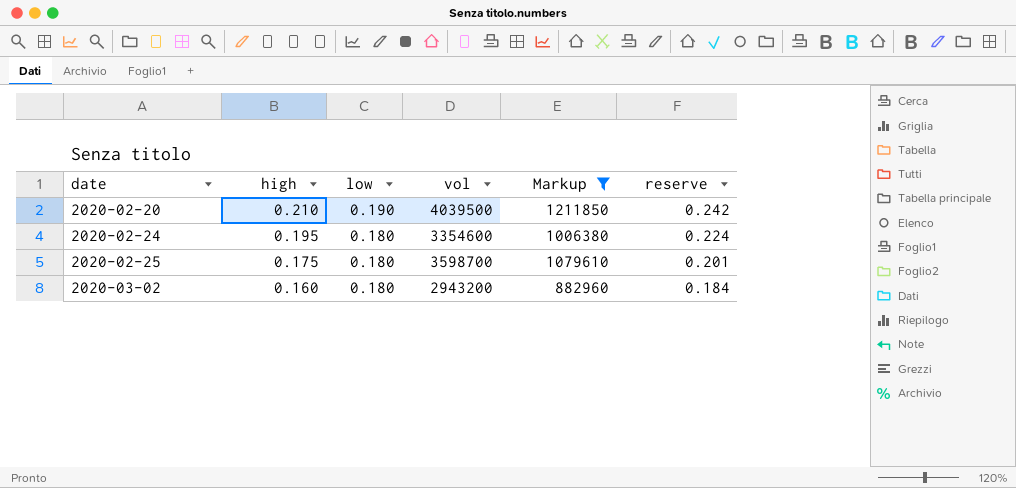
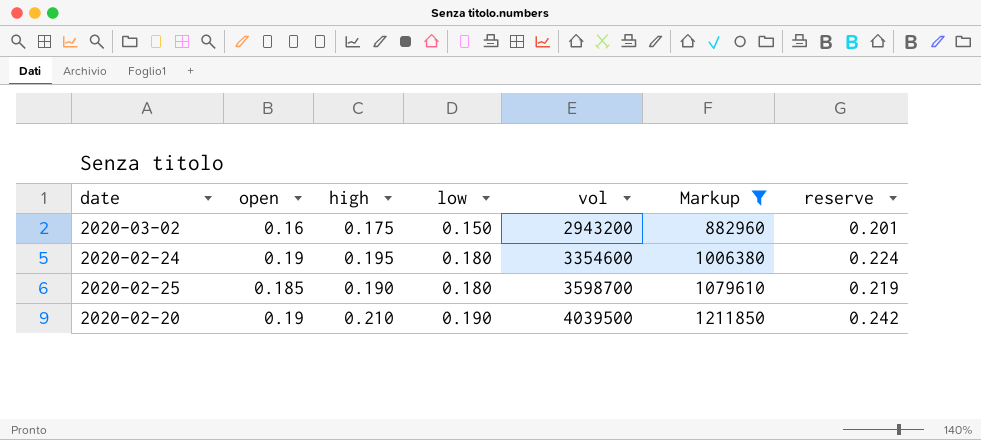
row order: date ascending -> low ascending
column open | position: none -> 2
2020-03-02 | high: 0.160 -> 0.175
2020-03-02 | low: 0.180 -> 0.150
2020-03-02 | reserve: 0.184 -> 0.201
2020-02-25 | high: 0.175 -> 0.190
2020-02-25 | reserve: 0.201 -> 0.219

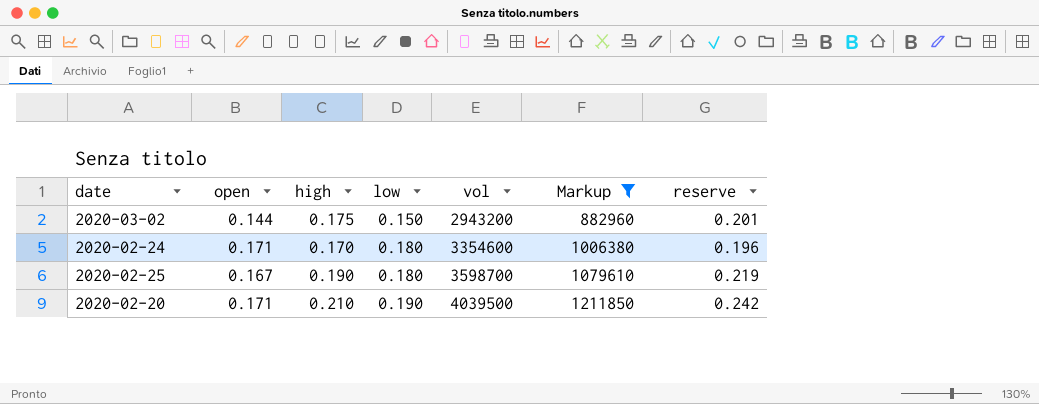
2020-03-02 | open: 0.16 -> 0.144
2020-02-24 | open: 0.19 -> 0.171
2020-02-24 | high: 0.195 -> 0.170
2020-02-24 | reserve: 0.224 -> 0.196
2020-02-25 | open: 0.185 -> 0.167
2020-02-20 | open: 0.19 -> 0.171

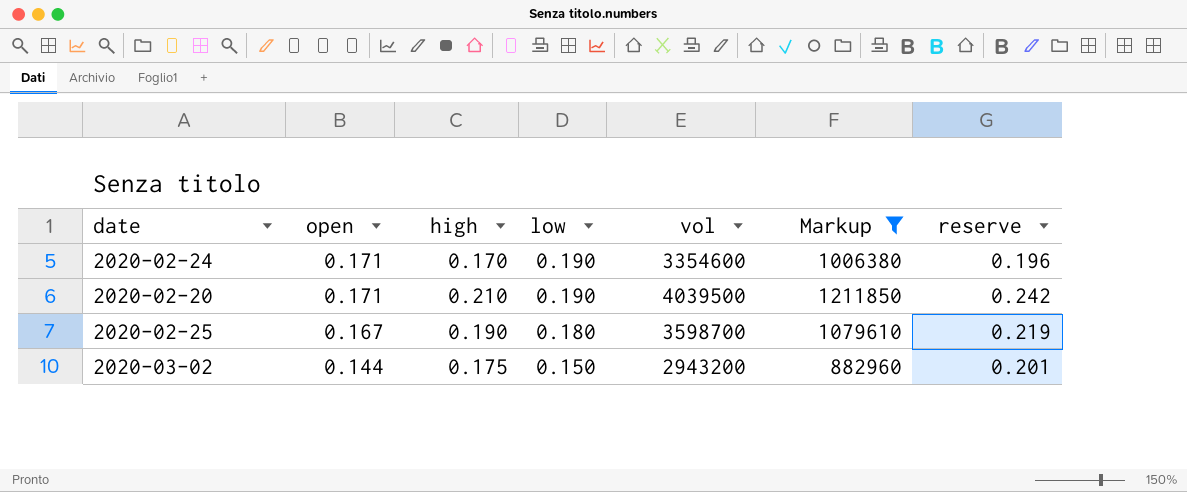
row order: low ascending -> open descending
2020-02-24 | low: 0.180 -> 0.190

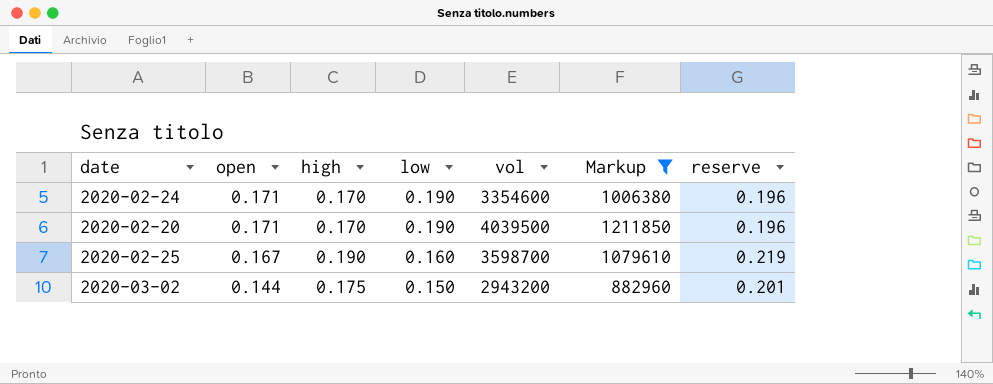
2020-02-20 | high: 0.210 -> 0.170
2020-02-20 | reserve: 0.242 -> 0.196
2020-02-25 | low: 0.180 -> 0.160

